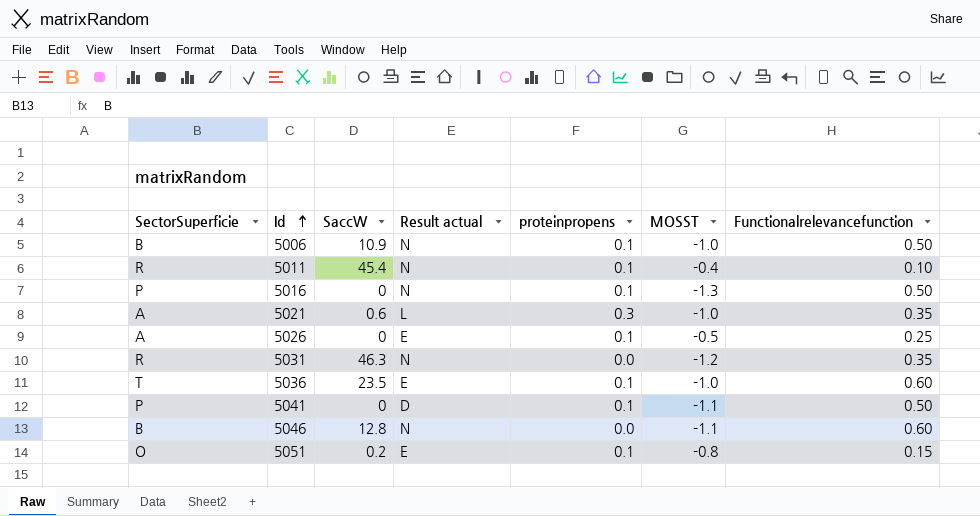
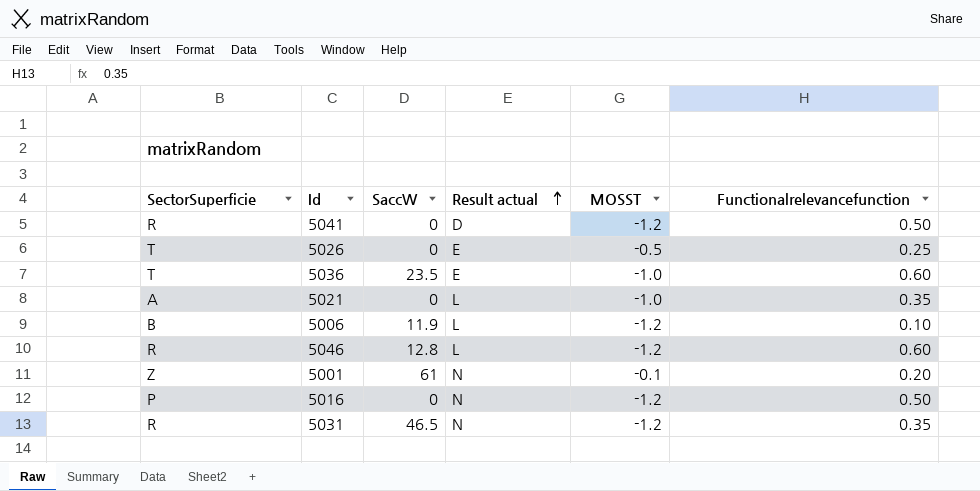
row order: Id ascending -> Result actual ascending
column proteinpropens | position: 5 -> none
row 5011: R | 45.4 | N | 0.1 | -0.4 | 0.10 -> none
row 5051: O | 0.2 | E | 0.1 | -0.8 | 0.15 -> none
5041 | SectorSuperficie: P -> R
5041 | MOSST: -1.1 -> -1.2
5026 | SectorSuperficie: A -> T
5021 | SaccW: 0.6 -> 0
5006 | SaccW: 10.9 -> 11.9
5006 | Result actual: N -> L
5006 | MOSST: -1.0 -> -1.2
5006 | Functionalrelevancefunction: 0.50 -> 0.10
5046 | SectorSuperficie: B -> R
5046 | Result actual: N -> L
5046 | MOSST: -1.1 -> -1.2
row 5001: none -> Z | 61 | N | -0.1 | 0.20
5016 | MOSST: -1.3 -> -1.2
5031 | SaccW: 46.3 -> 46.5

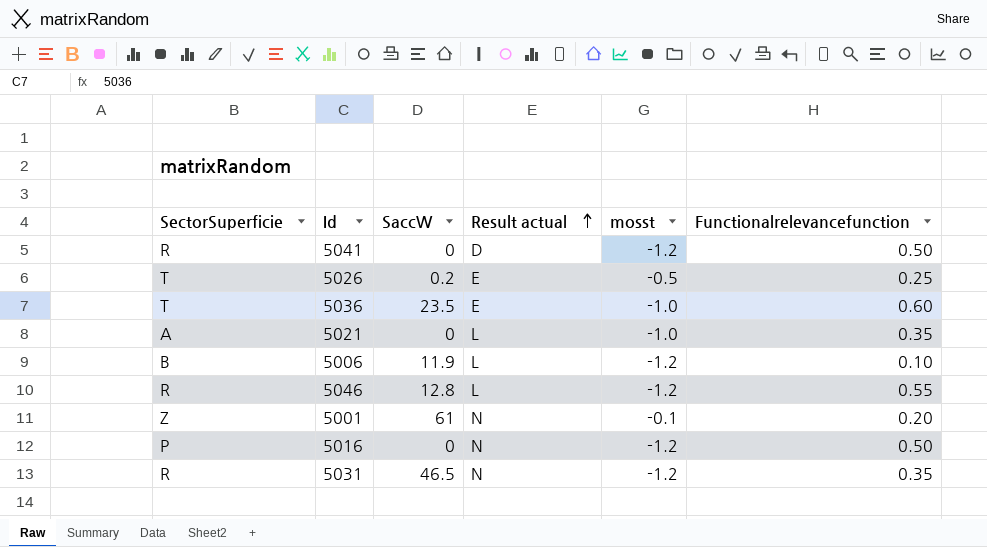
column name: MOSST -> mosst
5026 | SaccW: 0 -> 0.2
5046 | Functionalrelevancefunction: 0.60 -> 0.55

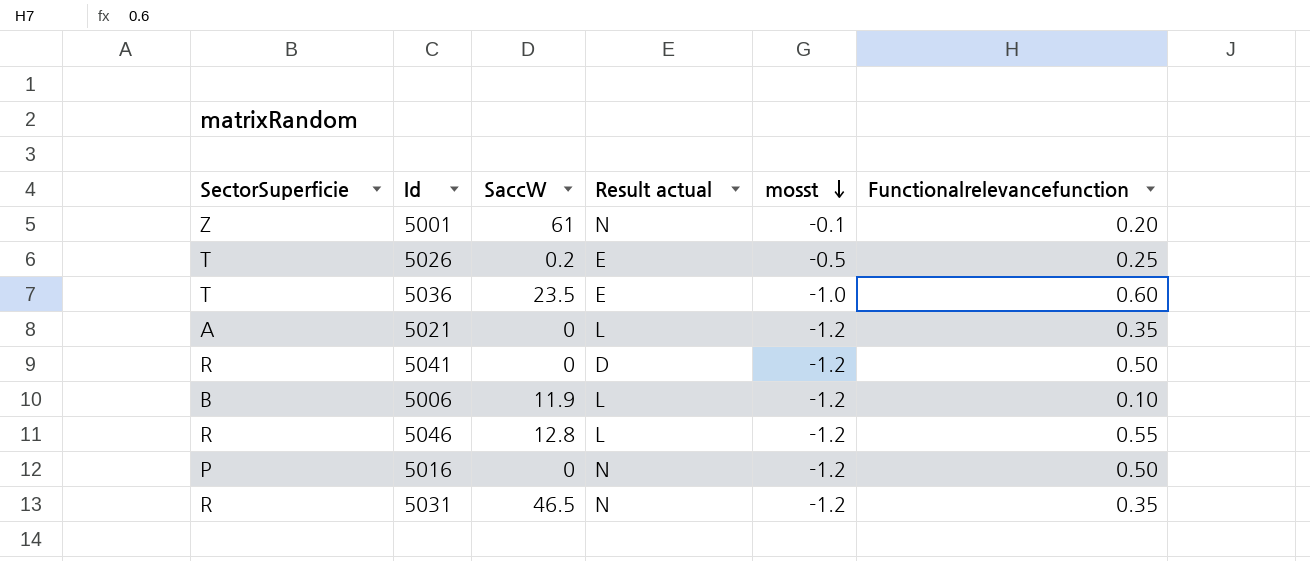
row order: Result actual ascending -> mosst descending
5021 | mosst: -1.0 -> -1.2

